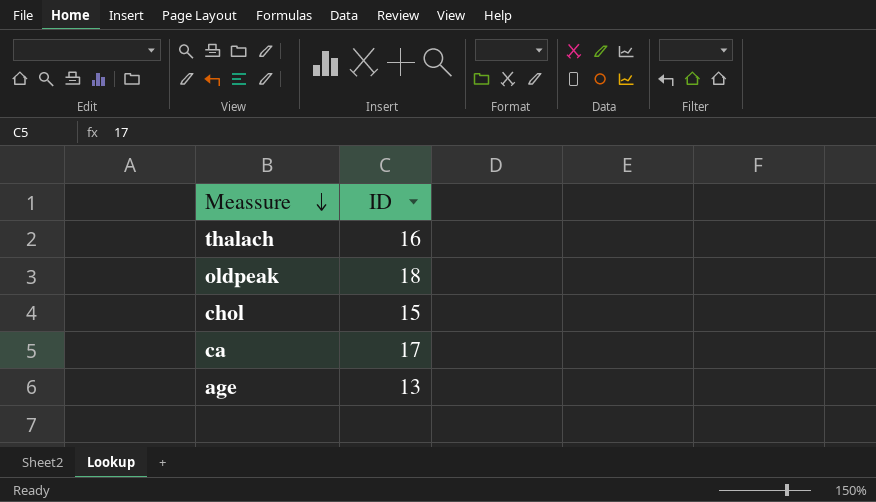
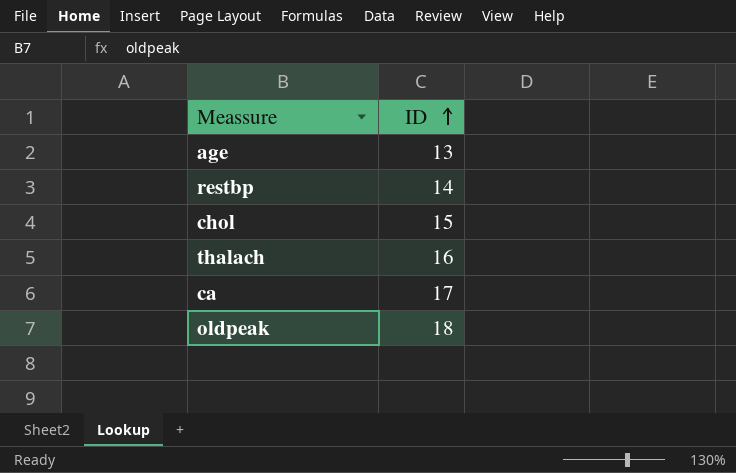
row order: Meassure descending -> ID ascending
row restbp: none -> 14

